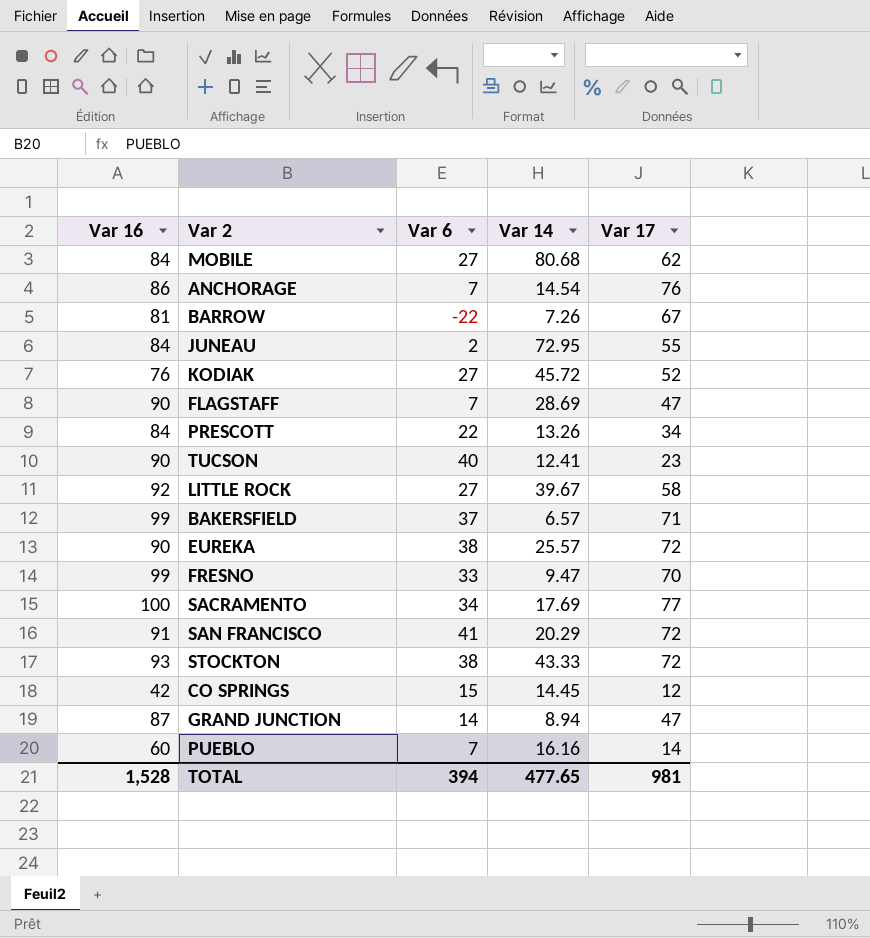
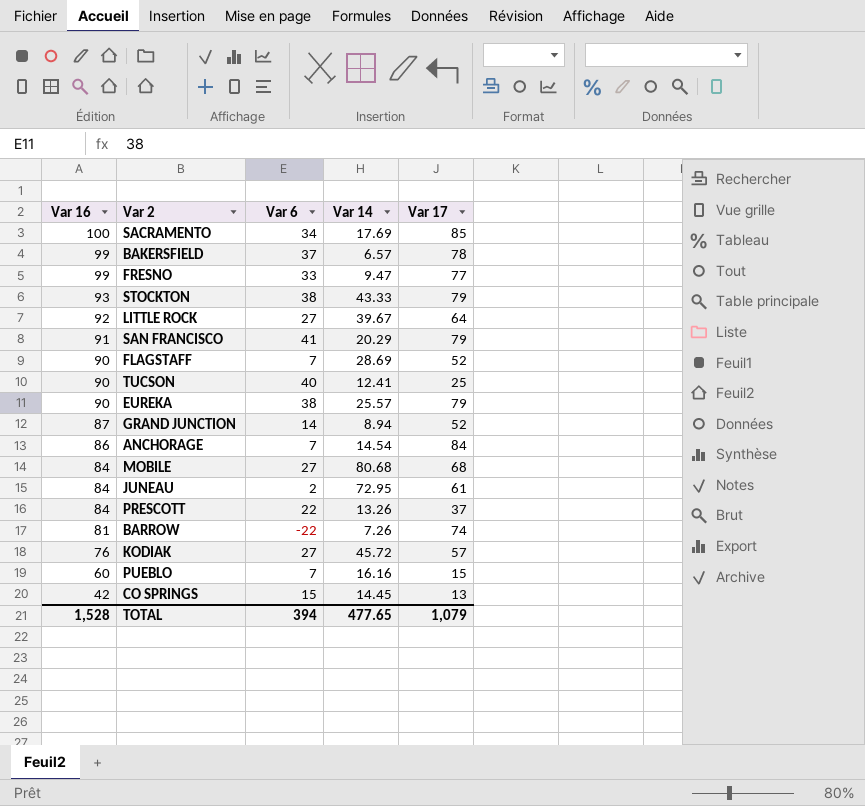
row order: none -> Var 16 descending
SACRAMENTO | Var 17: 77 -> 85
BAKERSFIELD | Var 17: 71 -> 78
FRESNO | Var 17: 70 -> 77
STOCKTON | Var 17: 72 -> 79
LITTLE ROCK | Var 17: 58 -> 64
SAN FRANCISCO | Var 17: 72 -> 79
FLAGSTAFF | Var 17: 47 -> 52
TUCSON | Var 17: 23 -> 25
EUREKA | Var 17: 72 -> 79
GRAND JUNCTION | Var 17: 47 -> 52
ANCHORAGE | Var 17: 76 -> 84
MOBILE | Var 17: 62 -> 68
JUNEAU | Var 17: 55 -> 61
PRESCOTT | Var 17: 34 -> 37
BARROW | Var 17: 67 -> 74
KODIAK | Var 17: 52 -> 57
PUEBLO | Var 17: 14 -> 15
CO SPRINGS | Var 17: 12 -> 13
TOTAL | Var 17: 981 -> 1,079

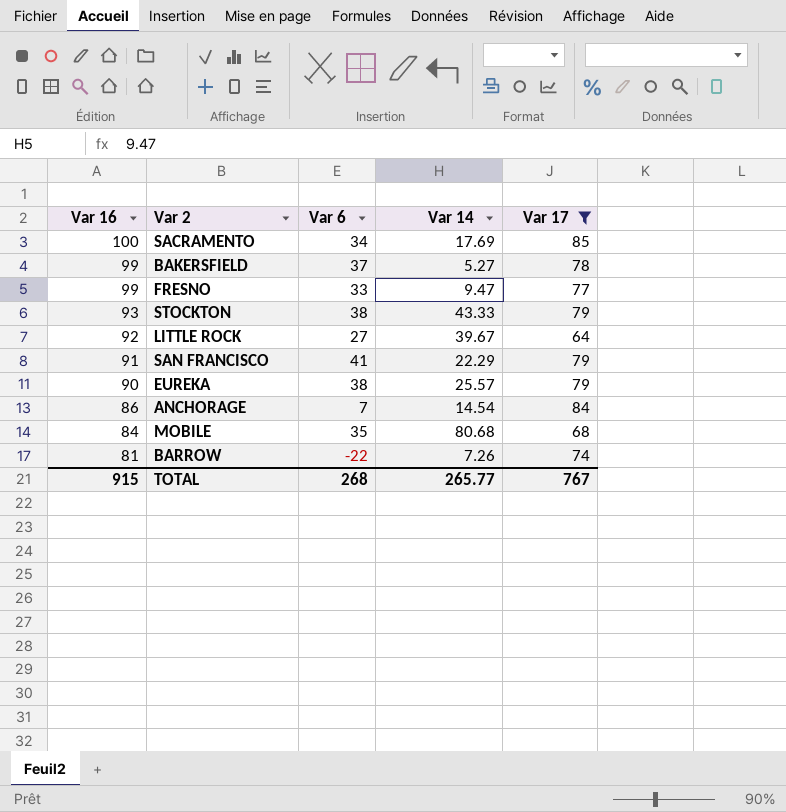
filter: none -> Var 17 >= 64
BAKERSFIELD | Var 14: 6.57 -> 5.27
SAN FRANCISCO | Var 14: 20.29 -> 22.29
MOBILE | Var 6: 27 -> 35
TOTAL | Var 16: 1,528 -> 915
TOTAL | Var 6: 394 -> 268
TOTAL | Var 14: 477.65 -> 265.77
TOTAL | Var 17: 1,079 -> 767

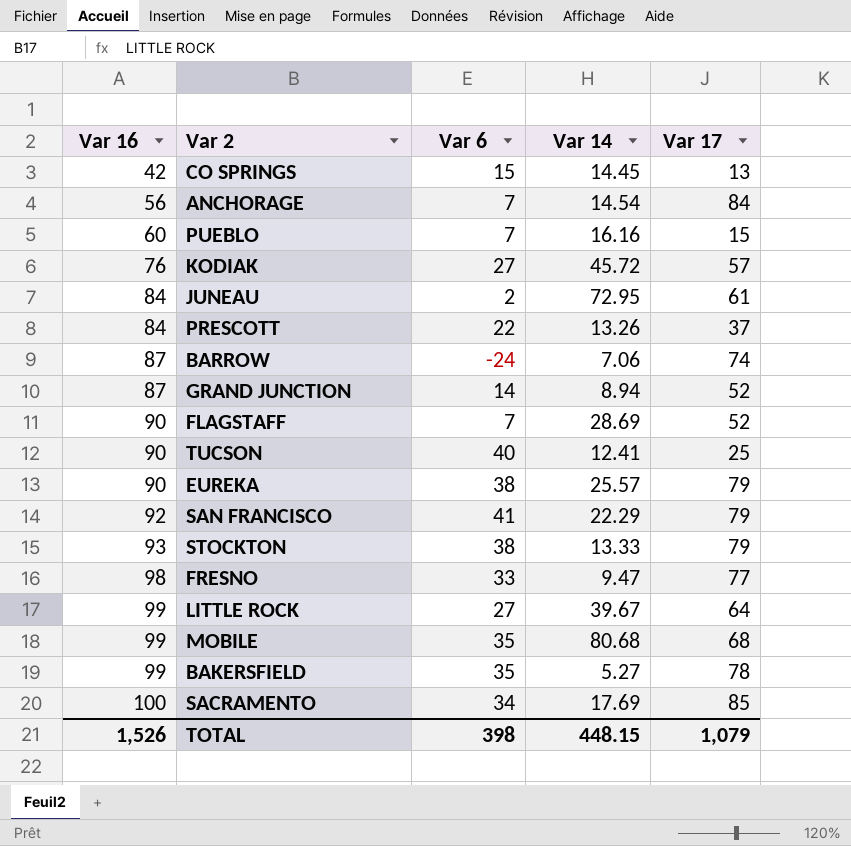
filter: Var 17 >= 64 -> none
row order: Var 16 descending -> Var 16 ascending
ANCHORAGE | Var 16: 86 -> 56
BARROW | Var 16: 81 -> 87
BARROW | Var 6: -22 -> -24
BARROW | Var 14: 7.26 -> 7.06
SAN FRANCISCO | Var 16: 91 -> 92
STOCKTON | Var 14: 43.33 -> 13.33
FRESNO | Var 16: 99 -> 98
LITTLE ROCK | Var 16: 92 -> 99
MOBILE | Var 16: 84 -> 99
BAKERSFIELD | Var 6: 37 -> 35
TOTAL | Var 16: 915 -> 1,526
TOTAL | Var 6: 268 -> 398
TOTAL | Var 14: 265.77 -> 448.15
TOTAL | Var 17: 767 -> 1,079

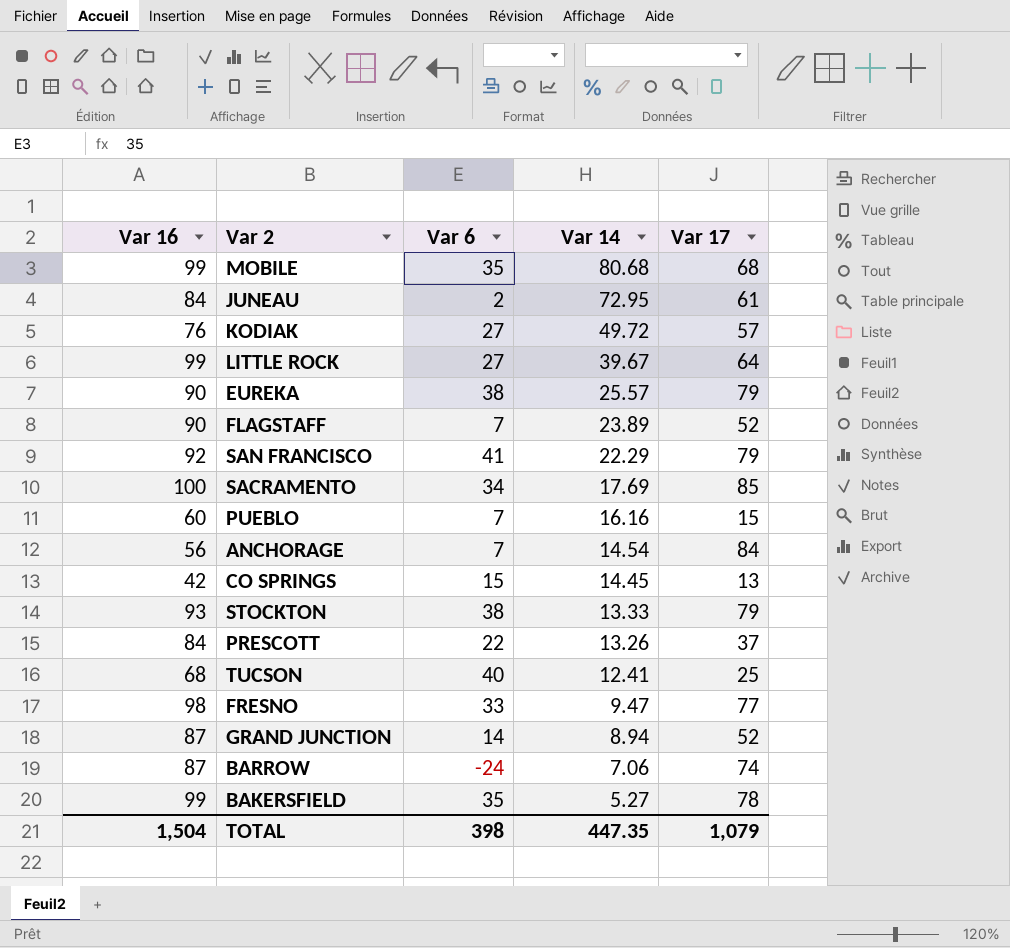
row order: Var 16 ascending -> Var 14 descending
KODIAK | Var 14: 45.72 -> 49.72
FLAGSTAFF | Var 14: 28.69 -> 23.89
TUCSON | Var 16: 90 -> 68
TOTAL | Var 16: 1,526 -> 1,504
TOTAL | Var 14: 448.15 -> 447.35

